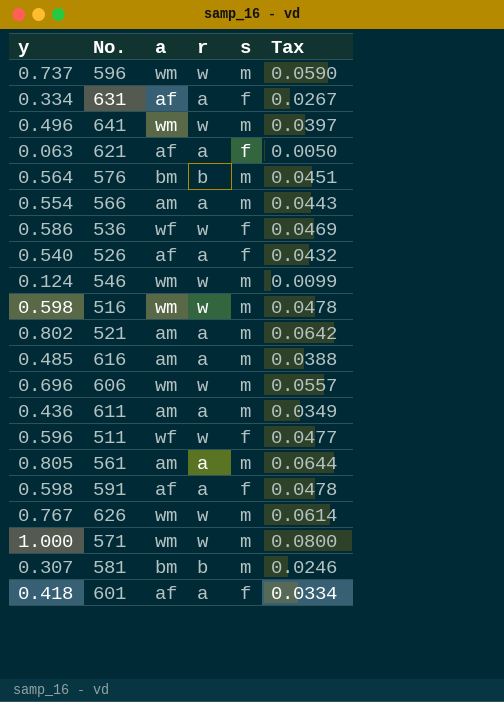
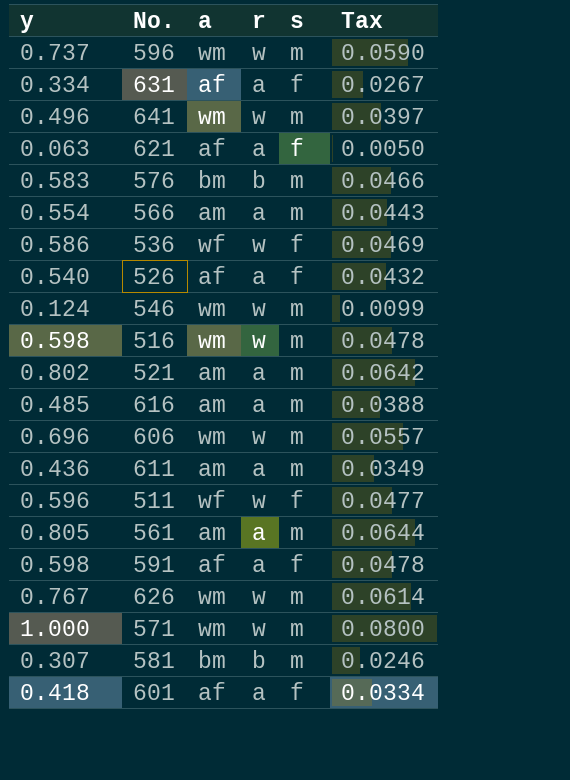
576 | y: 0.564 -> 0.583
576 | Tax: 0.0451 -> 0.0466

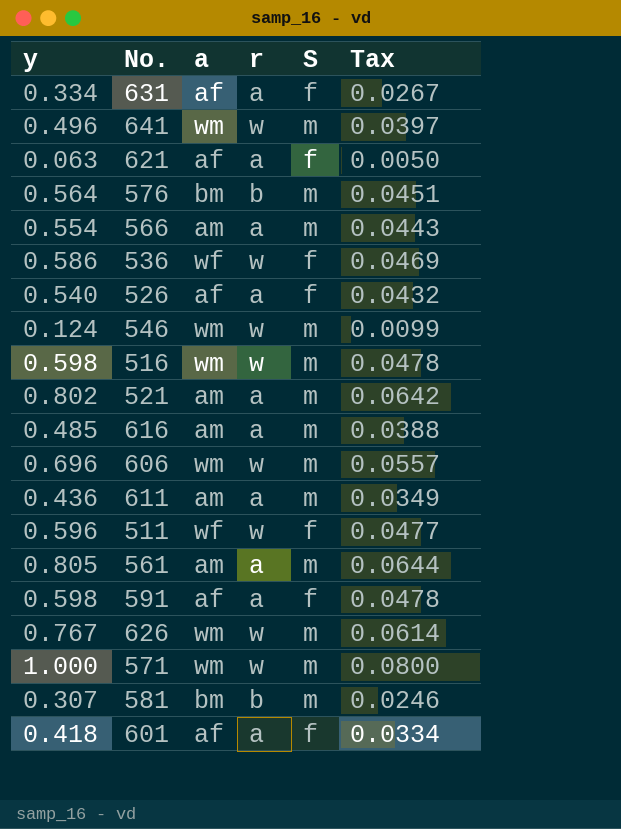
column name: s -> S
row 596: 0.737 | wm | w | m | 0.0590 -> none
576 | y: 0.583 -> 0.564
576 | Tax: 0.0466 -> 0.0451

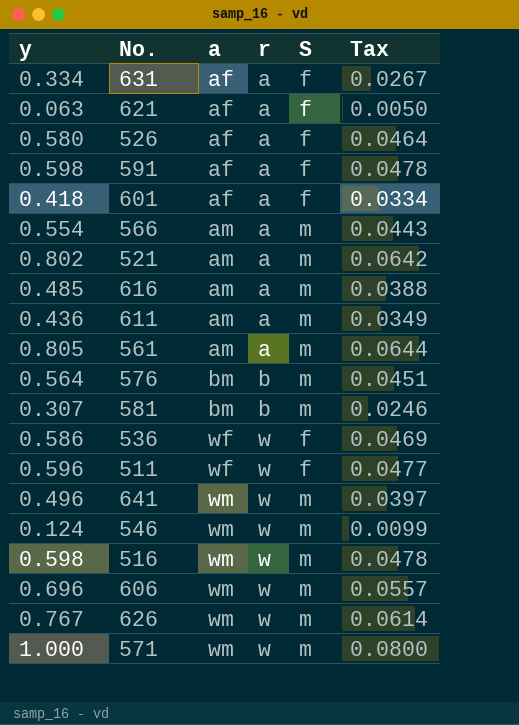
row order: none -> a ascending
526 | y: 0.540 -> 0.580
526 | Tax: 0.0432 -> 0.0464

